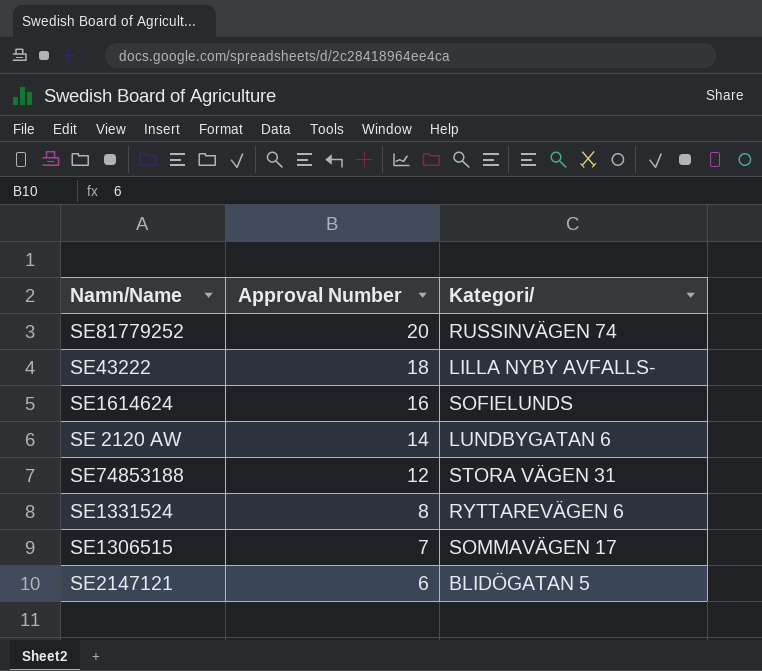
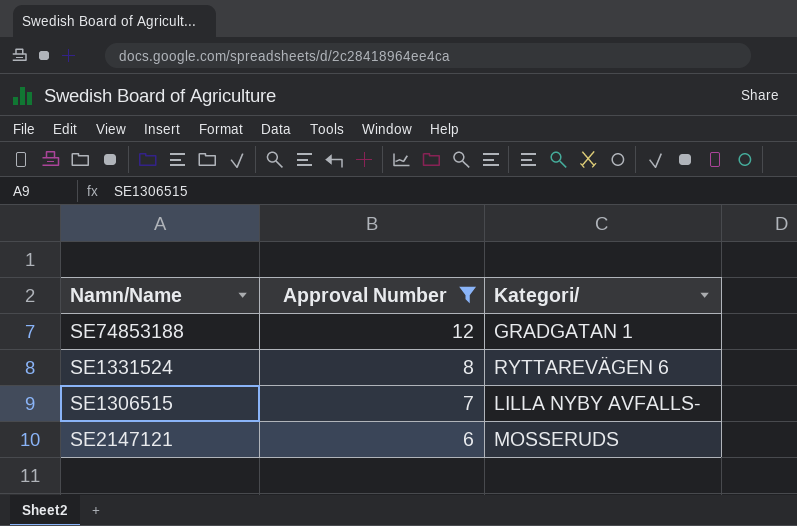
filter: none -> Approval Number <= 12
SE74853188 | Kategori/: STORA VÄGEN 31 -> GRADGATAN 1
SE1306515 | Kategori/: SOMMAVÄGEN 17 -> LILLA NYBY AVFALLS-
SE2147121 | Kategori/: BLIDÖGATAN 5 -> MOSSERUDS

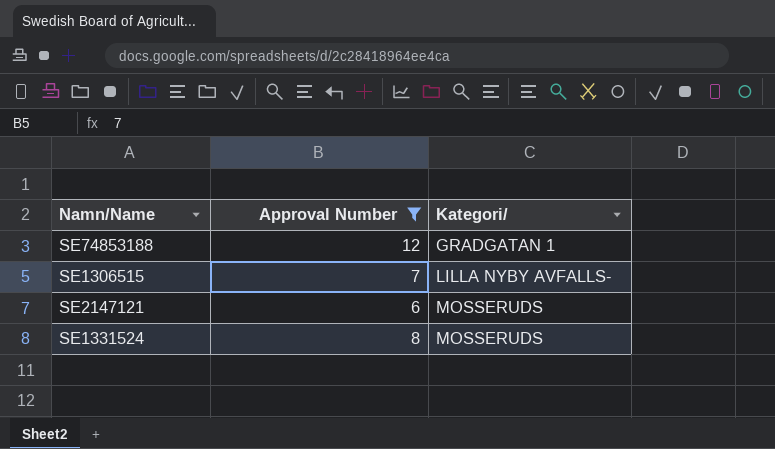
row order: Approval Number descending -> Kategori/ ascending
SE1331524 | Kategori/: RYTTAREVÄGEN 6 -> MOSSERUDS

